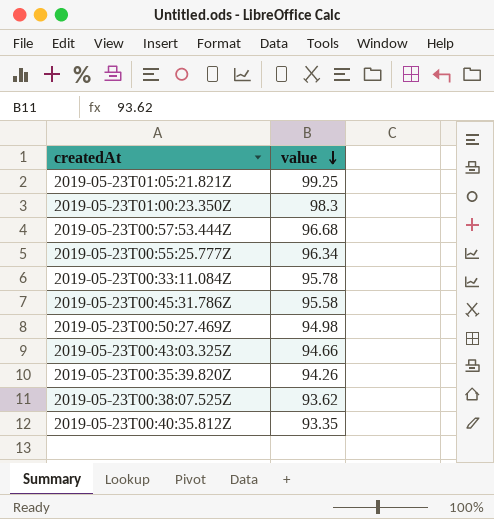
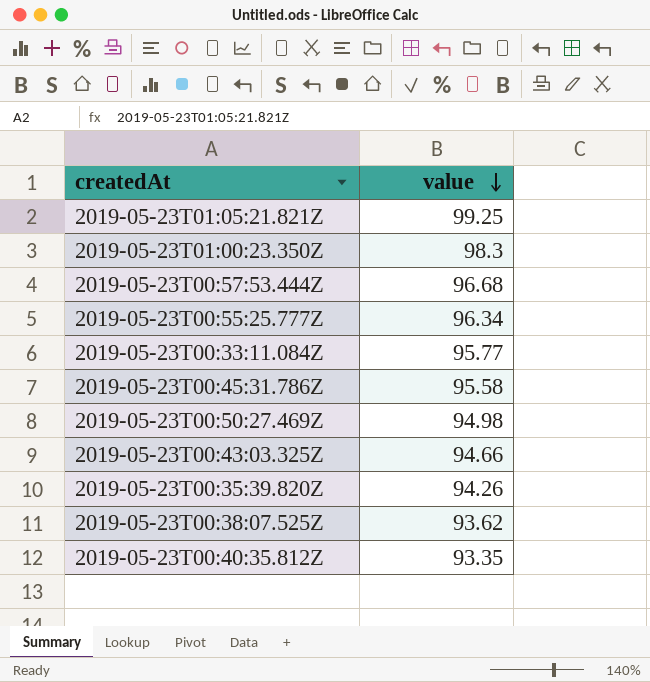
2019-05-23T00:33:11.084Z | value: 95.78 -> 95.77

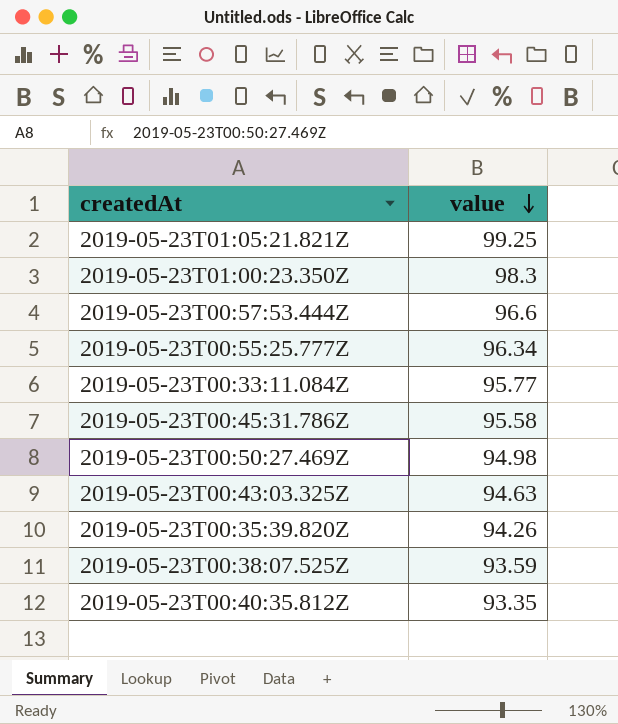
2019-05-23T00:57:53.444Z | value: 96.68 -> 96.6
2019-05-23T00:43:03.325Z | value: 94.66 -> 94.63
2019-05-23T00:38:07.525Z | value: 93.62 -> 93.59

